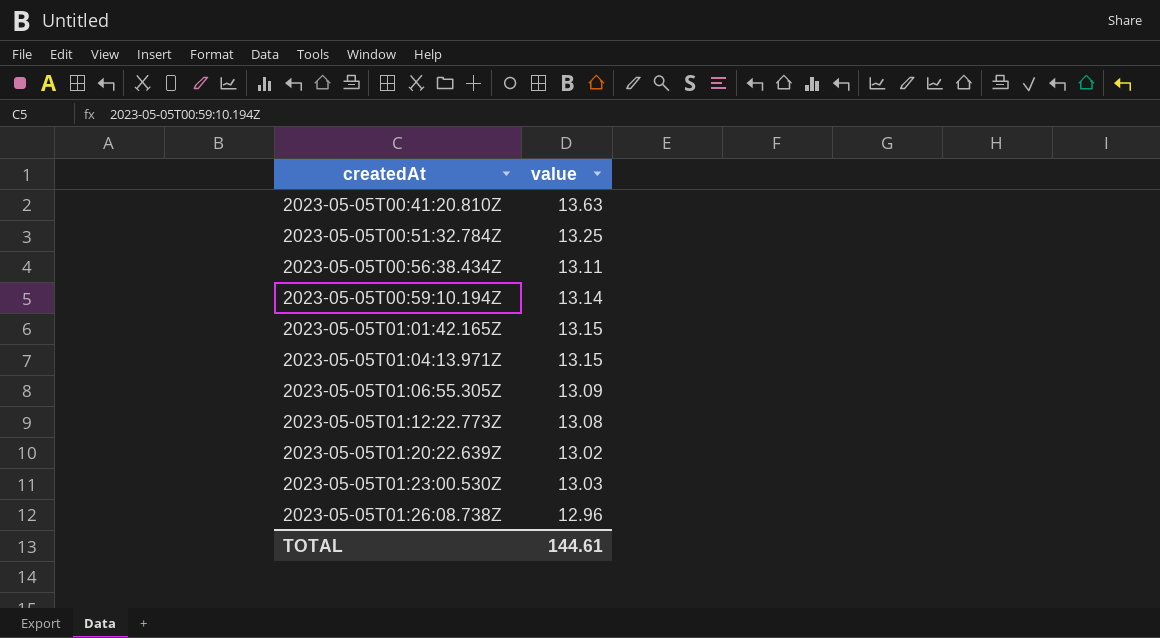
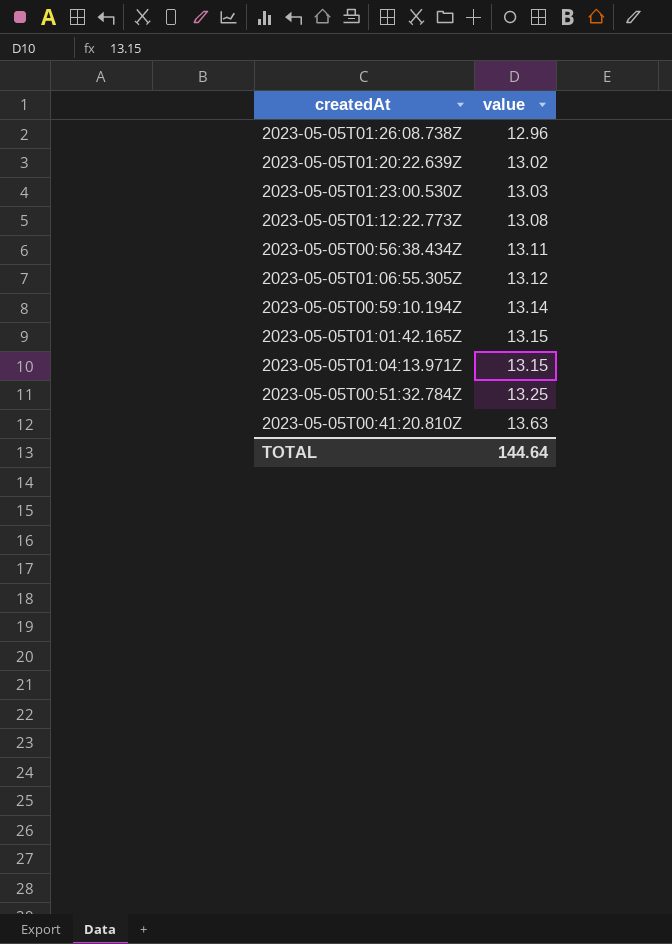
row order: createdAt ascending -> value ascending
2023-05-05T01:06:55.305Z | value: 13.09 -> 13.12
TOTAL | value: 144.61 -> 144.64

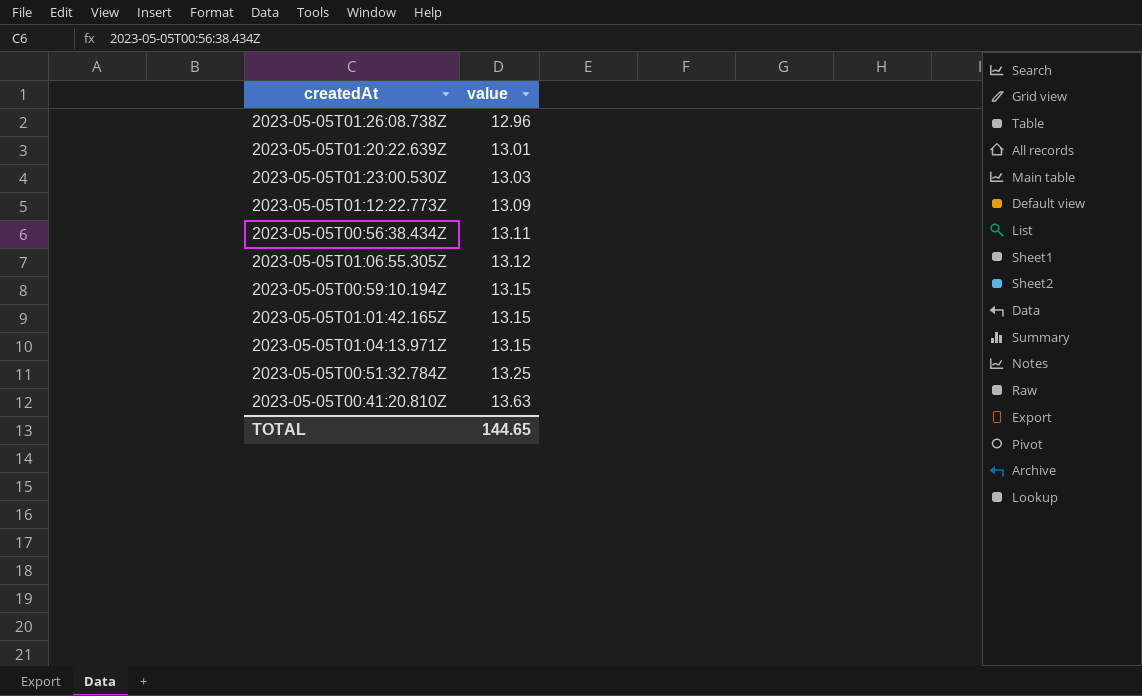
2023-05-05T01:20:22.639Z | value: 13.02 -> 13.01
2023-05-05T01:12:22.773Z | value: 13.08 -> 13.09
2023-05-05T00:59:10.194Z | value: 13.14 -> 13.15
TOTAL | value: 144.64 -> 144.65

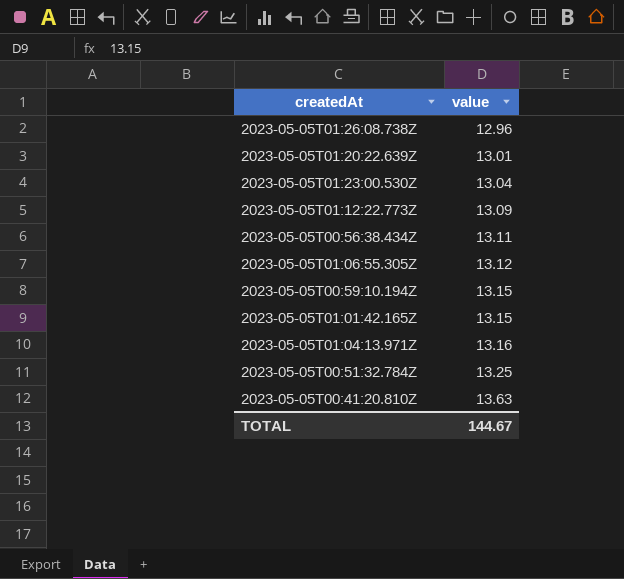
2023-05-05T01:23:00.530Z | value: 13.03 -> 13.04
2023-05-05T01:04:13.971Z | value: 13.15 -> 13.16
TOTAL | value: 144.65 -> 144.67

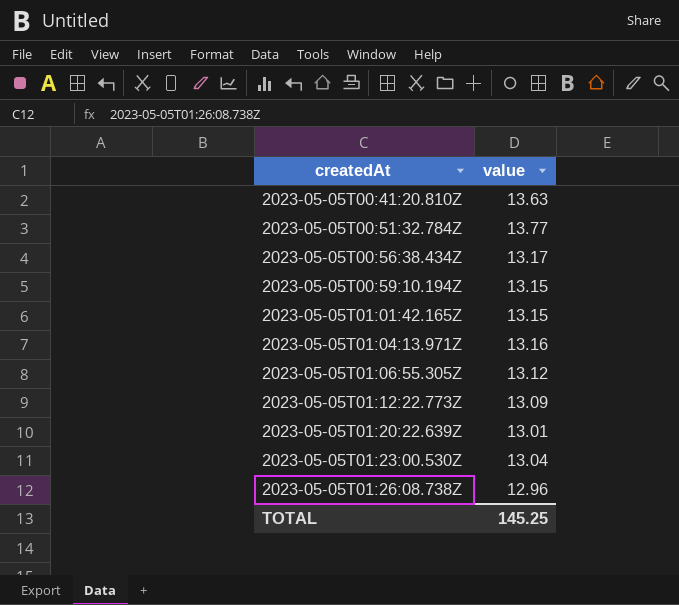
row order: value ascending -> createdAt ascending
2023-05-05T00:51:32.784Z | value: 13.25 -> 13.77
2023-05-05T00:56:38.434Z | value: 13.11 -> 13.17
TOTAL | value: 144.67 -> 145.25

